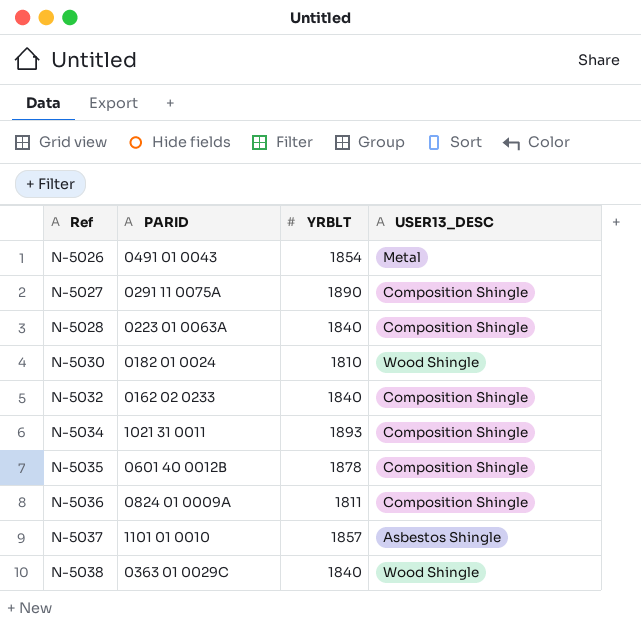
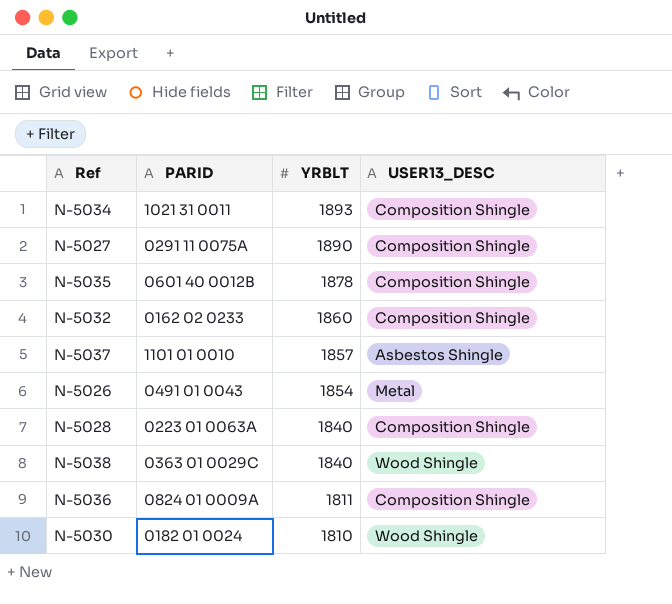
row order: Ref ascending -> YRBLT descending
N-5032 | YRBLT: 1840 -> 1860

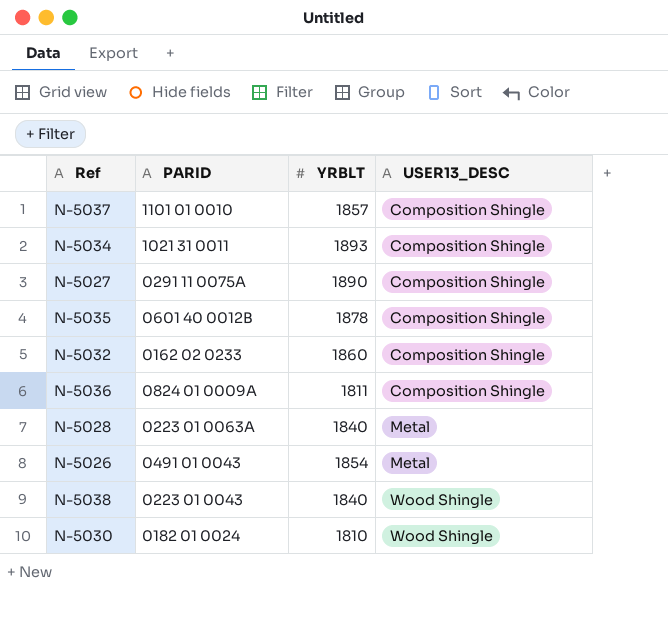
row order: YRBLT descending -> USER13_DESC ascending
N-5037 | USER13_DESC: Asbestos Shingle -> Composition Shingle
N-5028 | USER13_DESC: Composition Shingle -> Metal
N-5038 | PARID: 0363 01 0029C -> 0223 01 0043

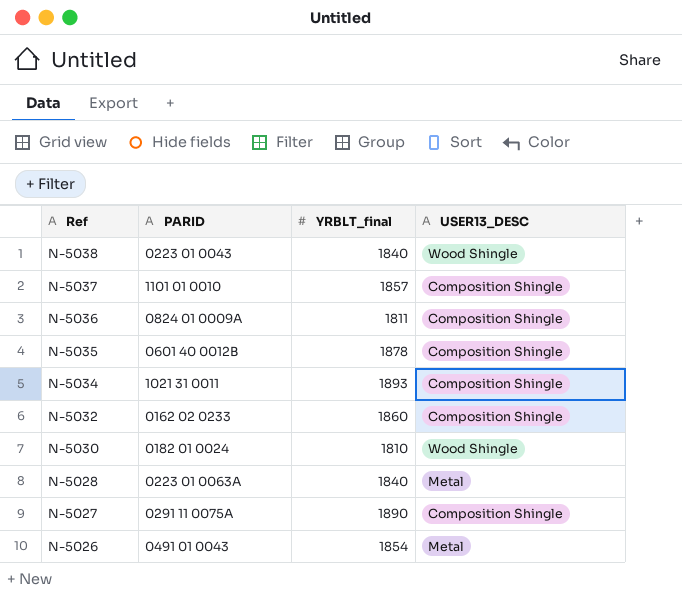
row order: USER13_DESC ascending -> Ref descending
column name: YRBLT -> YRBLT_final

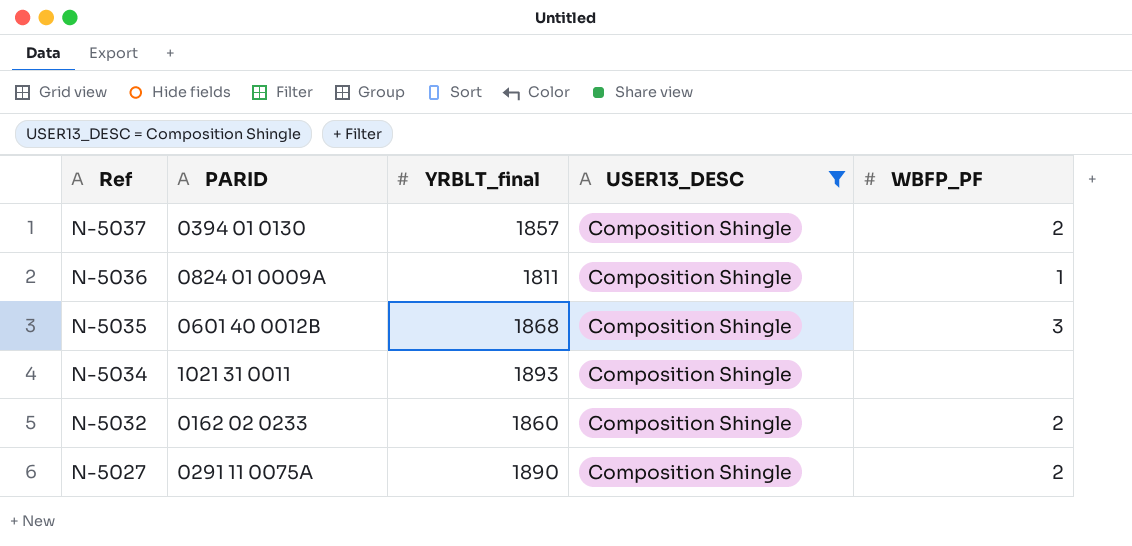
filter: none -> USER13_DESC = Composition Shingle
column WBFP_PF | position: none -> 5
N-5037 | PARID: 1101 01 0010 -> 0394 01 0130
N-5035 | YRBLT_final: 1878 -> 1868

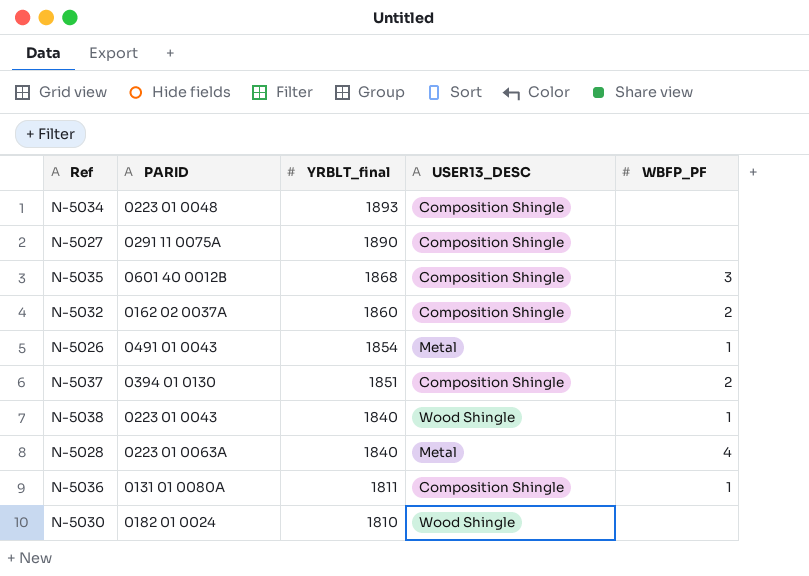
filter: USER13_DESC = Composition Shingle -> none
row order: Ref descending -> YRBLT_final descending
N-5034 | PARID: 1021 31 0011 -> 0223 01 0048
N-5027 | WBFP_PF: 2 -> none
N-5032 | PARID: 0162 02 0233 -> 0162 02 0037A
N-5037 | YRBLT_final: 1857 -> 1851
N-5036 | PARID: 0824 01 0009A -> 0131 01 0080A

